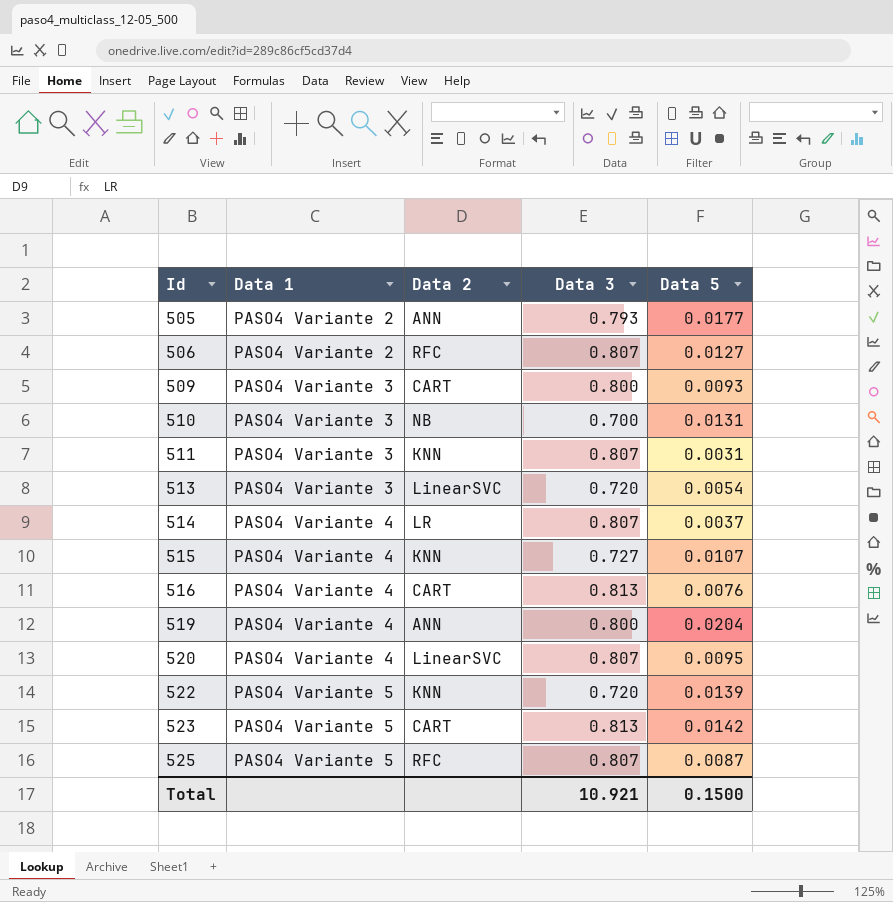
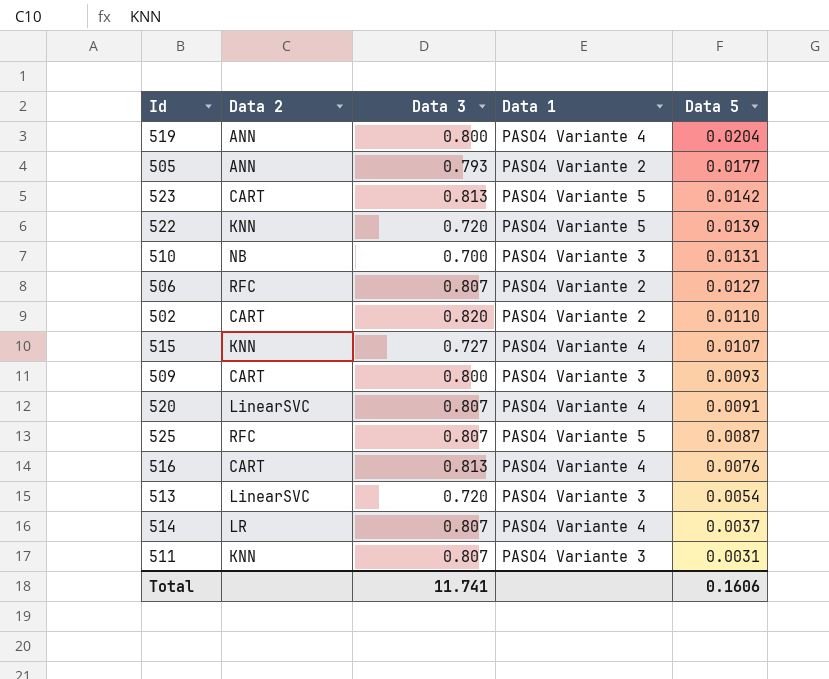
row order: Id ascending -> Data 5 descending
column Data 1 | position: 2 -> 4
row 502: none -> CART | 0.820 | PASO4 Variante 2 | 0.0110
520 | Data 5: 0.0095 -> 0.0091
Total | Data 3: 10.921 -> 11.741
Total | Data 5: 0.1500 -> 0.1606

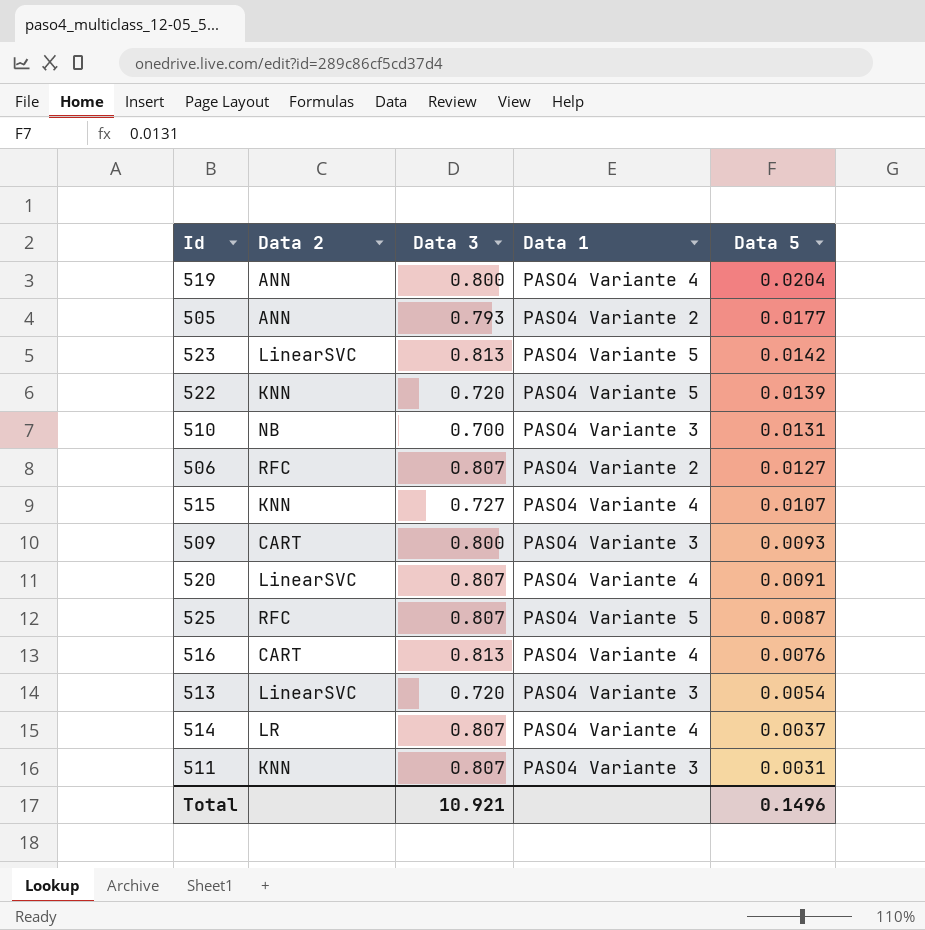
row 502: CART | 0.820 | PASO4 Variante 2 | 0.0110 -> none
523 | Data 2: CART -> LinearSVC
Total | Data 3: 11.741 -> 10.921
Total | Data 5: 0.1606 -> 0.1496

